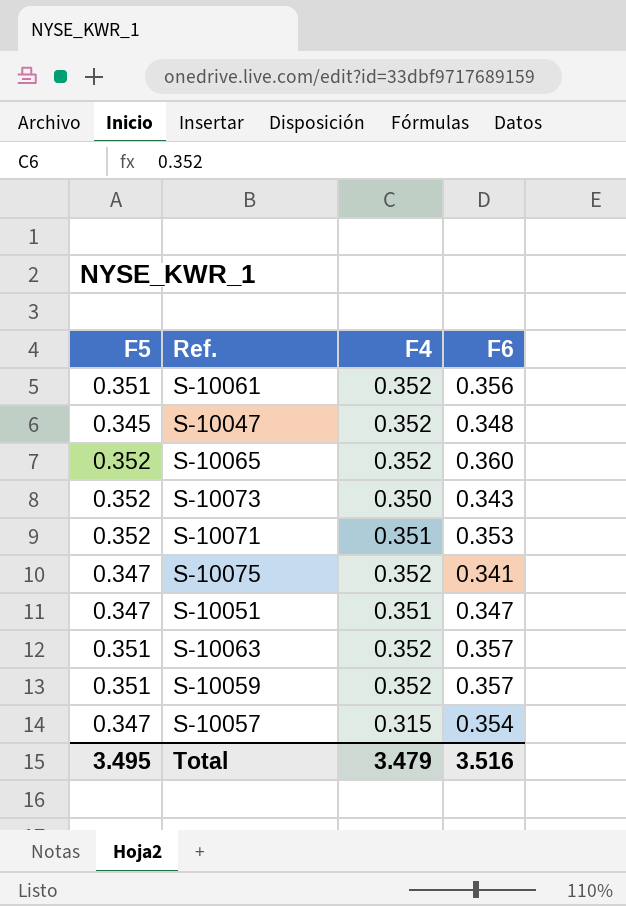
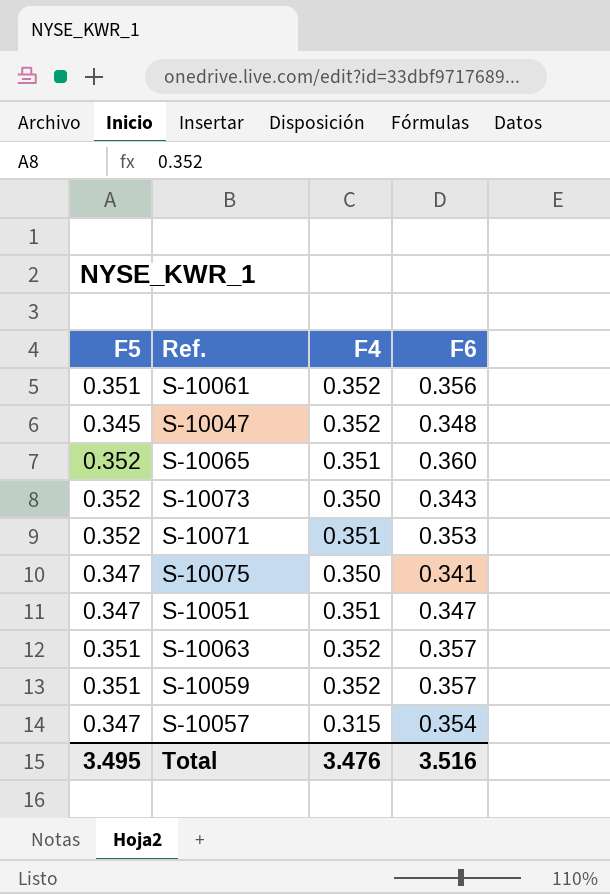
S-10065 | F4: 0.352 -> 0.351
S-10075 | F4: 0.352 -> 0.350
Total | F4: 3.479 -> 3.476

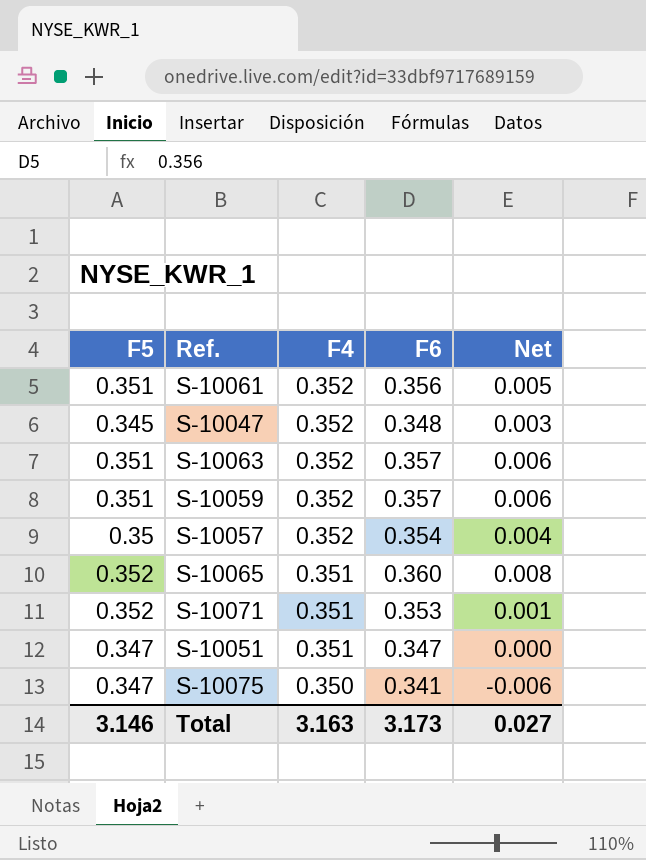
row order: none -> F4 descending
column Net | formula: none -> [F6] - [F5]
row S-10073: 0.352 | 0.350 | 0.343 -> none
S-10057 | F5: 0.347 -> 0.35
S-10057 | F4: 0.315 -> 0.352
Total | F5: 3.495 -> 3.146
Total | F4: 3.476 -> 3.163
Total | F6: 3.516 -> 3.173

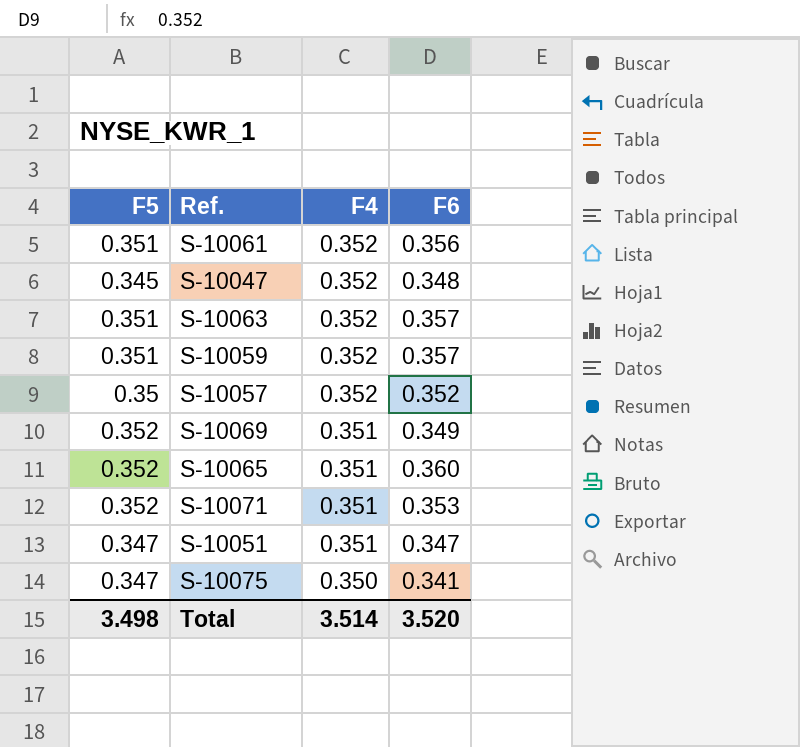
column Net | formula: [F6] - [F5] -> none
S-10057 | F6: 0.354 -> 0.352
row S-10069: none -> 0.352 | 0.351 | 0.349
Total | F5: 3.146 -> 3.498
Total | F4: 3.163 -> 3.514
Total | F6: 3.173 -> 3.520

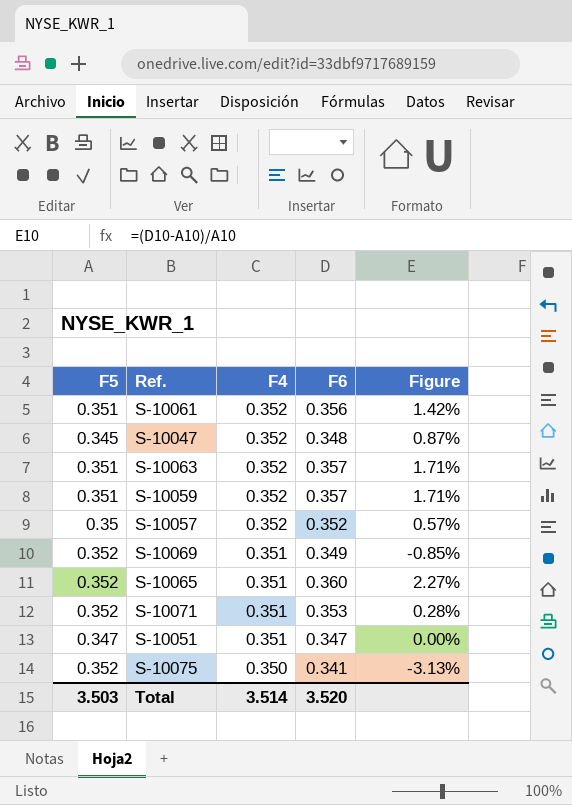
column Figure | formula: none -> ([F6] - [F5]) / [F5]
S-10075 | F5: 0.347 -> 0.352
Total | F5: 3.498 -> 3.503

